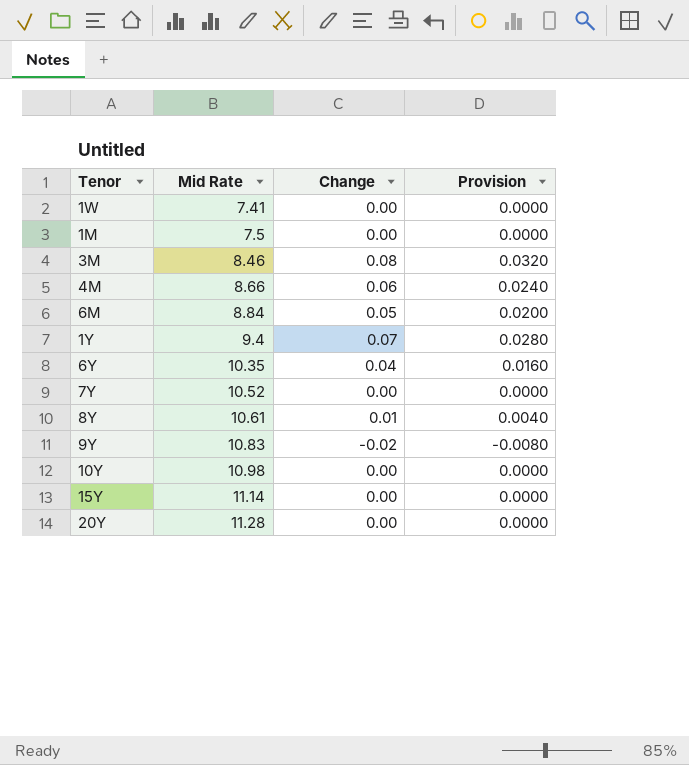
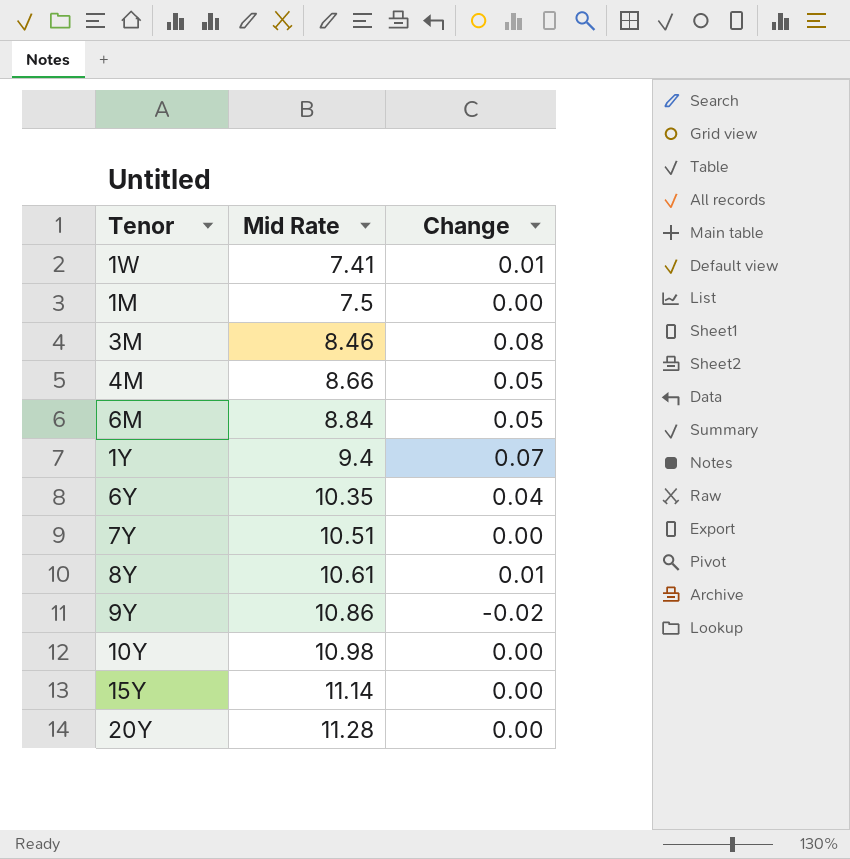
column Provision | formula: [Change] * 0.4 -> none
1W | Change: 0.00 -> 0.01
4M | Change: 0.06 -> 0.05
7Y | Mid Rate: 10.52 -> 10.51
9Y | Mid Rate: 10.83 -> 10.86

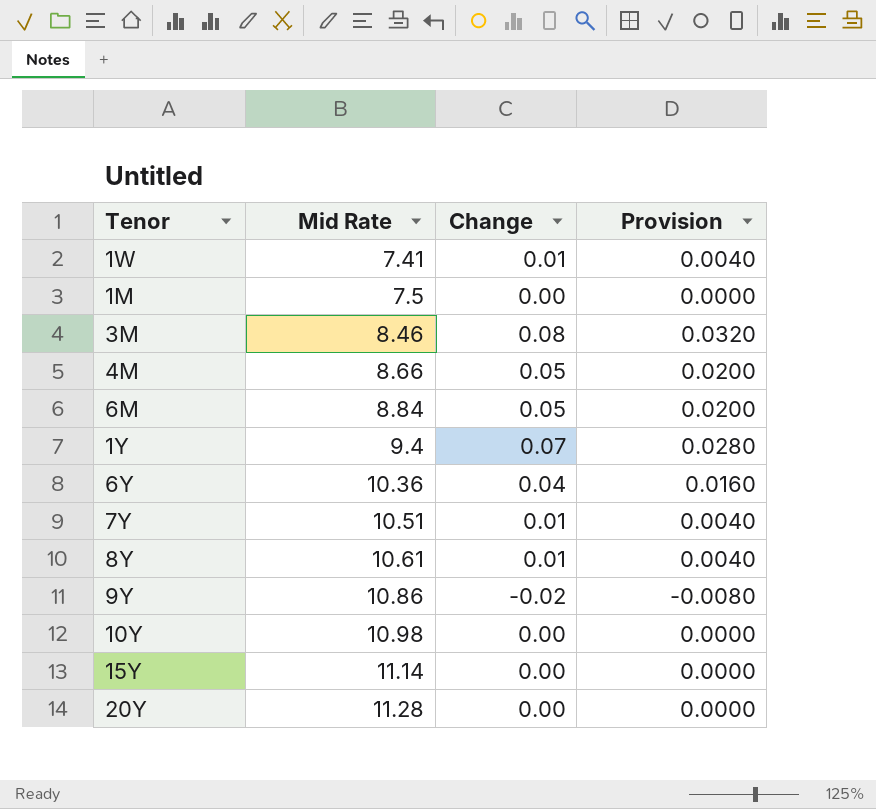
column Provision | formula: none -> [Change] * 0.4
6Y | Mid Rate: 10.35 -> 10.36
7Y | Change: 0.00 -> 0.01

